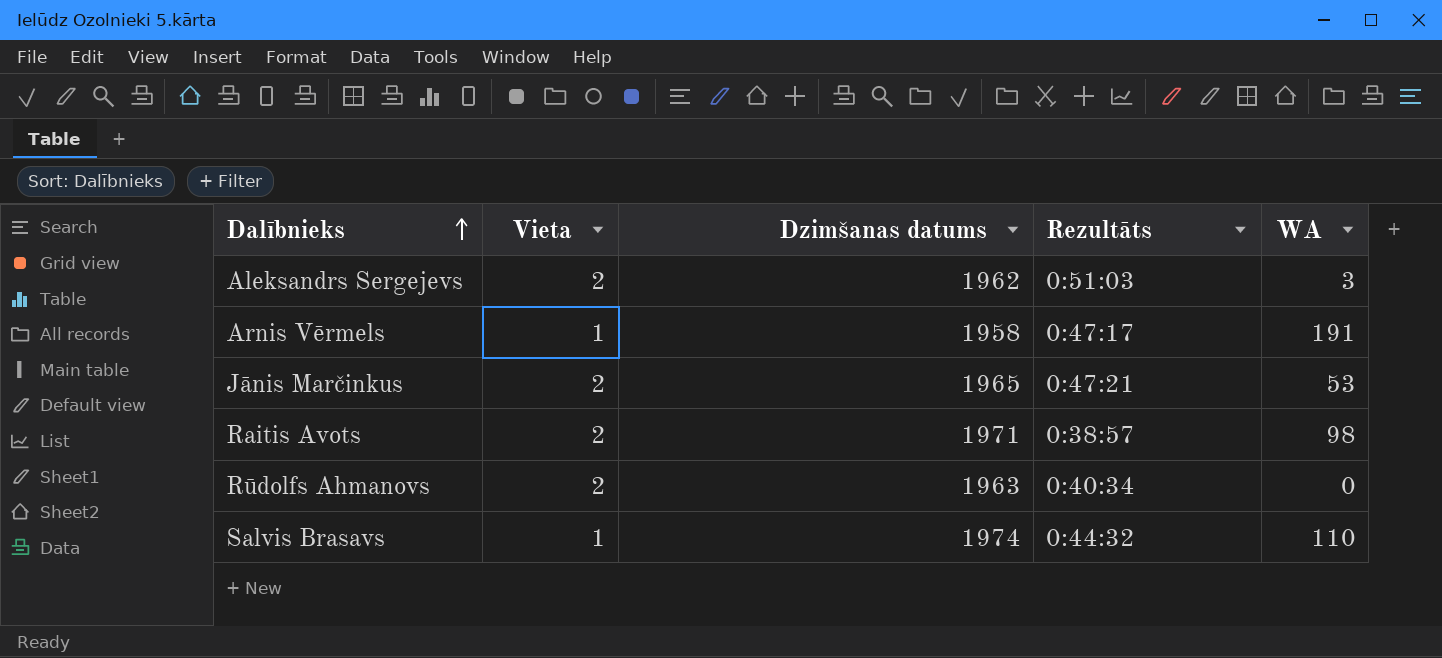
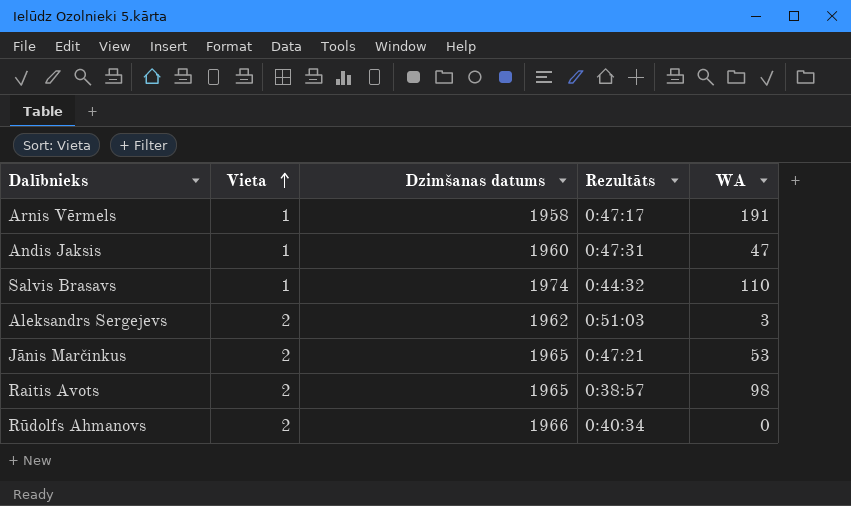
row order: Dalībnieks ascending -> Vieta ascending
row Andis Jaksis: none -> 1 | 1960 | 0:47:31 | 47
Raitis Avots | Dzimšanas datums: 1971 -> 1965
Rūdolfs Ahmanovs | Dzimšanas datums: 1963 -> 1966

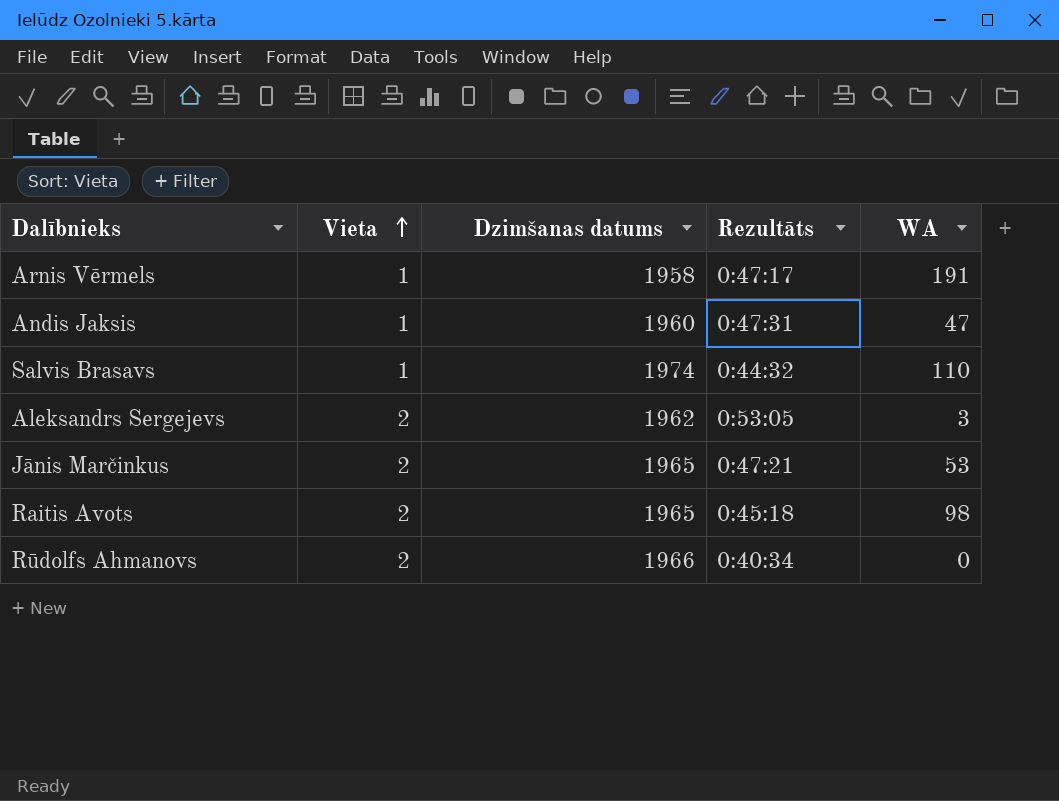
Aleksandrs Sergejevs | Rezultāts: 0:51:03 -> 0:53:05
Raitis Avots | Rezultāts: 0:38:57 -> 0:45:18

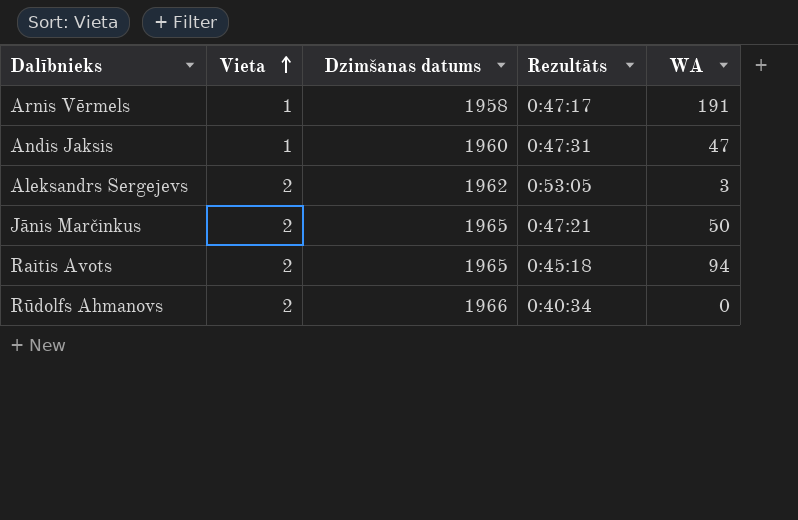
row Salvis Brasavs: 1 | 1974 | 0:44:32 | 110 -> none
Jānis Marčinkus | WA: 53 -> 50
Raitis Avots | WA: 98 -> 94

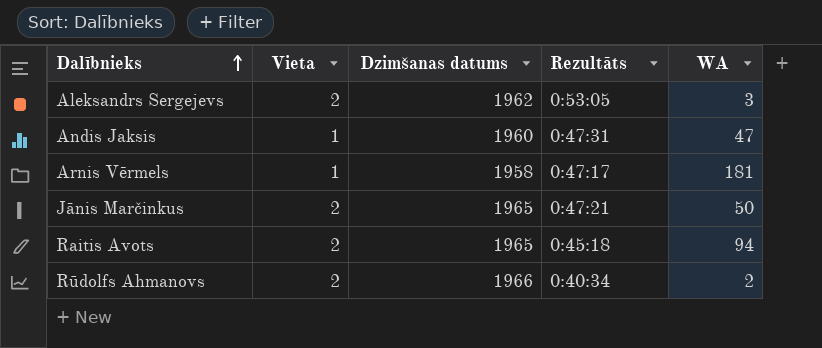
row order: Vieta ascending -> Dalībnieks ascending
Arnis Vērmels | WA: 191 -> 181
Rūdolfs Ahmanovs | WA: 0 -> 2

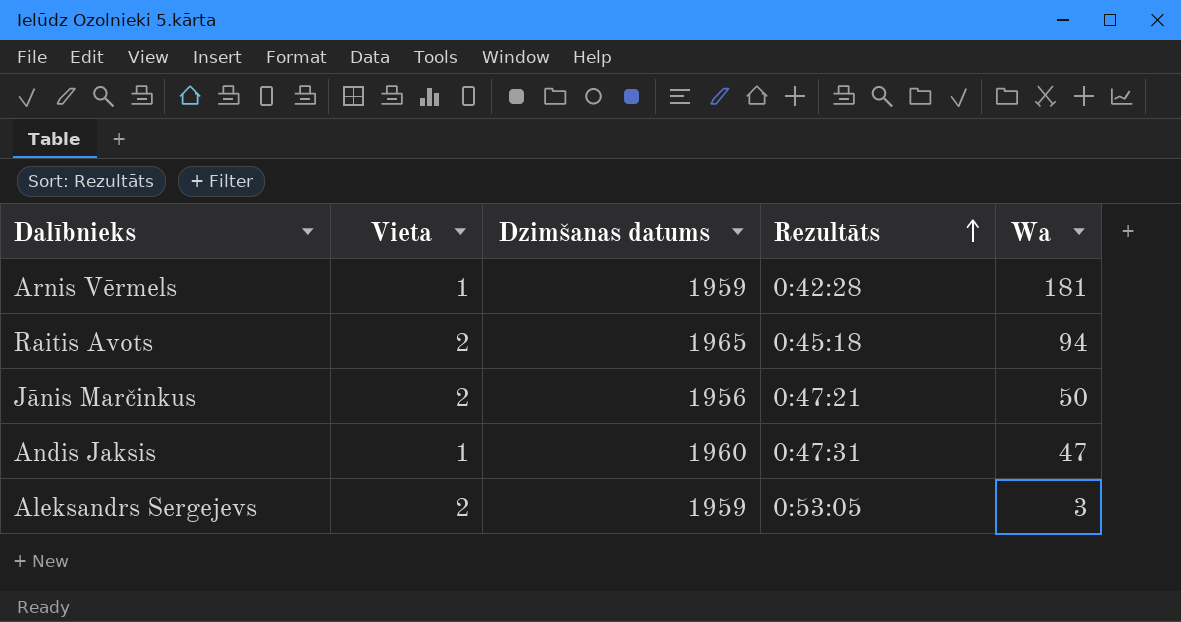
row order: Dalībnieks ascending -> Rezultāts ascending
column name: WA -> Wa
row Rūdolfs Ahmanovs: 2 | 1966 | 0:40:34 | 2 -> none
Arnis Vērmels | Dzimšanas datums: 1958 -> 1959
Arnis Vērmels | Rezultāts: 0:47:17 -> 0:42:28
Jānis Marčinkus | Dzimšanas datums: 1965 -> 1956
Aleksandrs Sergejevs | Dzimšanas datums: 1962 -> 1959

